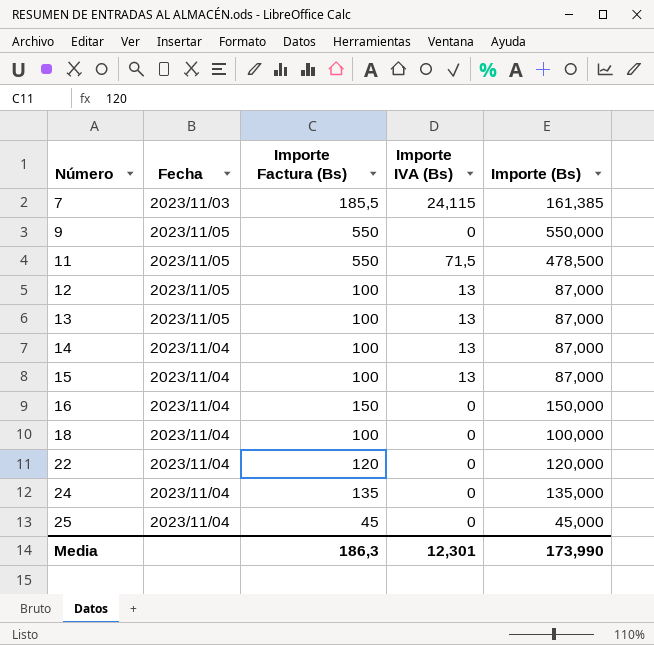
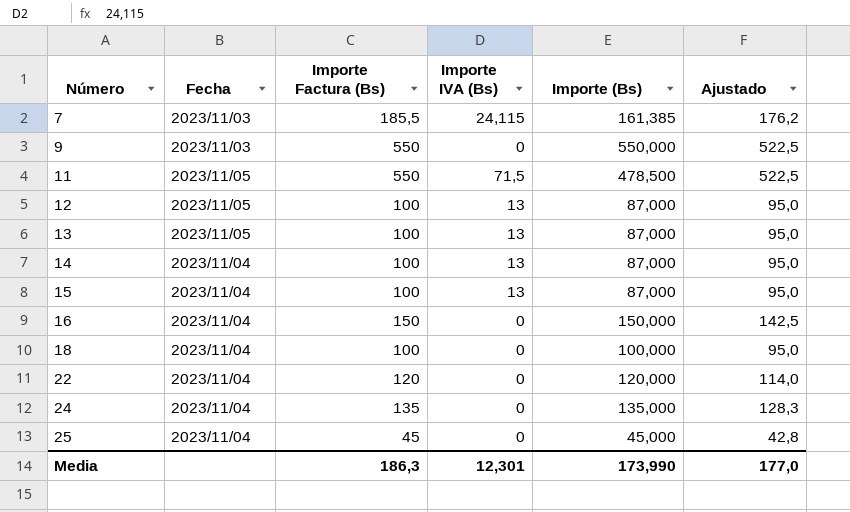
column Ajustado | formula: none -> [Importe Factura (Bs)] * 0,95
9 | Fecha: 2023/11/05 -> 2023/11/03

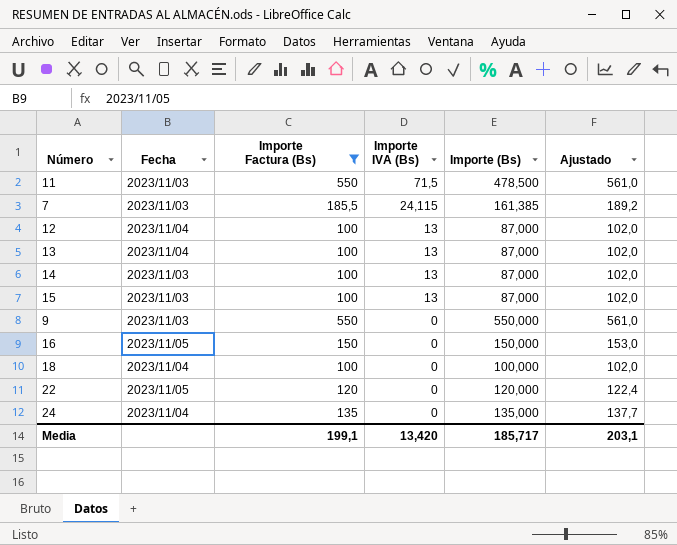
filter: none -> Importe Factura (Bs) != 45
row order: Número ascending -> Importe IVA (Bs) descending
column Ajustado | formula: [Importe Factura (Bs)] * 0,95 -> [Importe Factura (Bs)] * 1,02
11 | Fecha: 2023/11/05 -> 2023/11/03
12 | Fecha: 2023/11/05 -> 2023/11/04
13 | Fecha: 2023/11/05 -> 2023/11/04
14 | Fecha: 2023/11/04 -> 2023/11/03
15 | Fecha: 2023/11/04 -> 2023/11/03
16 | Fecha: 2023/11/04 -> 2023/11/05
22 | Fecha: 2023/11/04 -> 2023/11/05
Media | Importe Factura (Bs): 186,3 -> 199,1
Media | Importe IVA (Bs): 12,301 -> 13,420
Media | Importe (Bs): 173,990 -> 185,717
Media | Ajustado: 177,0 -> 203,1

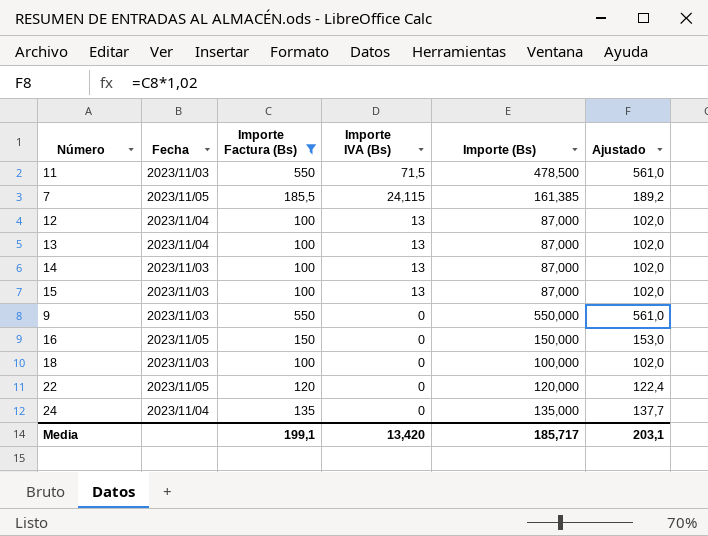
7 | Fecha: 2023/11/03 -> 2023/11/05
18 | Fecha: 2023/11/04 -> 2023/11/03

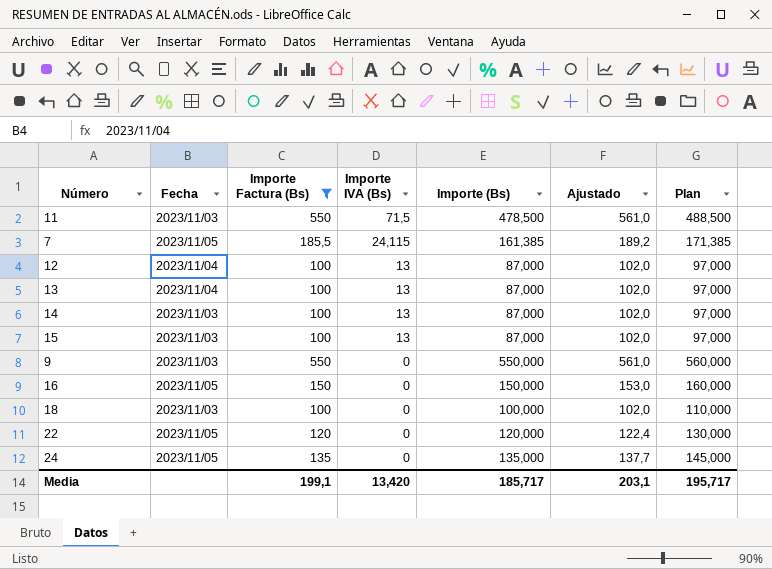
column Plan | formula: none -> [Importe (Bs)] + 10
24 | Fecha: 2023/11/04 -> 2023/11/05

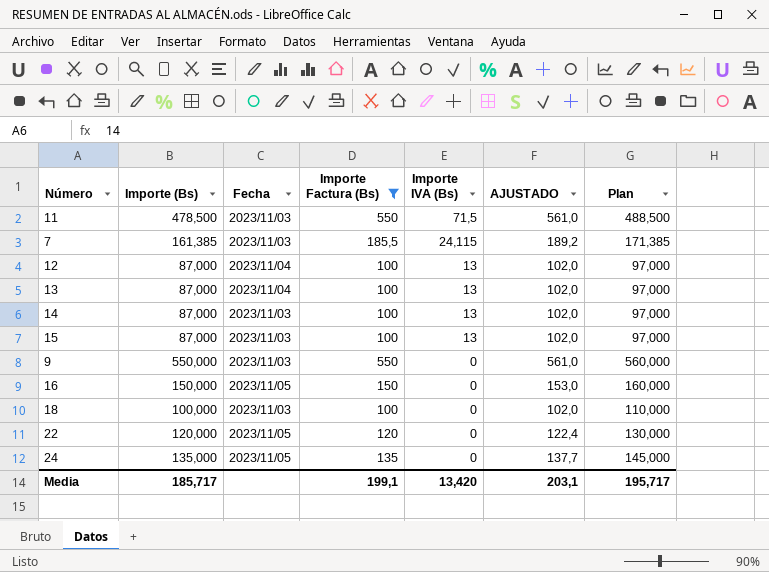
column Importe (Bs) | position: 5 -> 2
column name: Ajustado -> AJUSTADO
7 | Fecha: 2023/11/05 -> 2023/11/03

